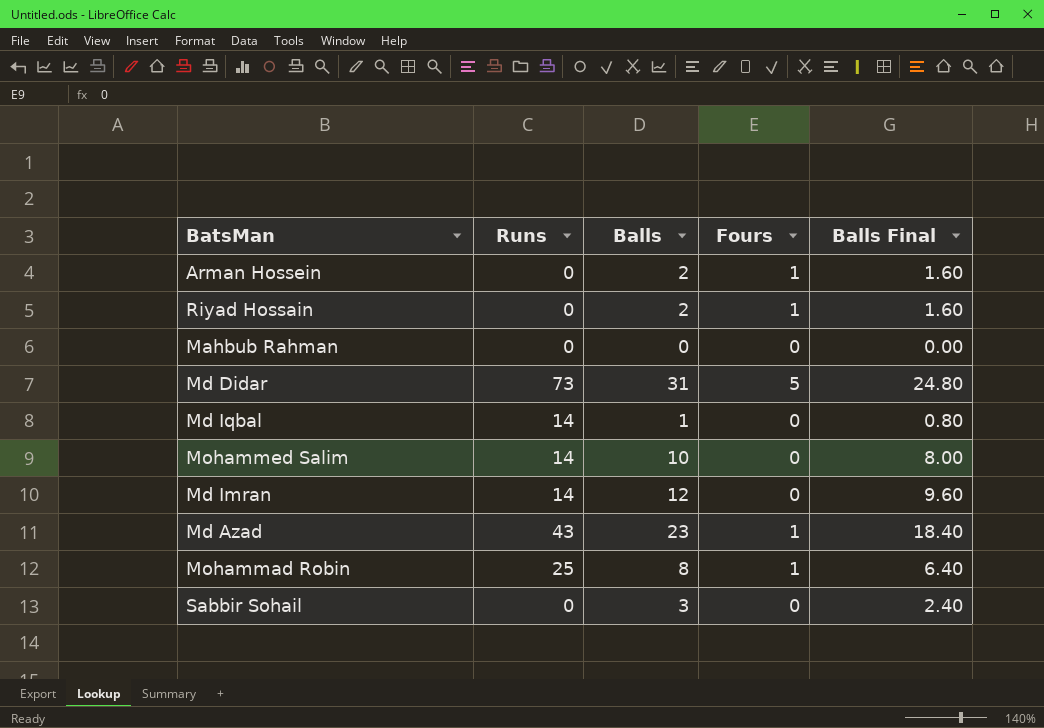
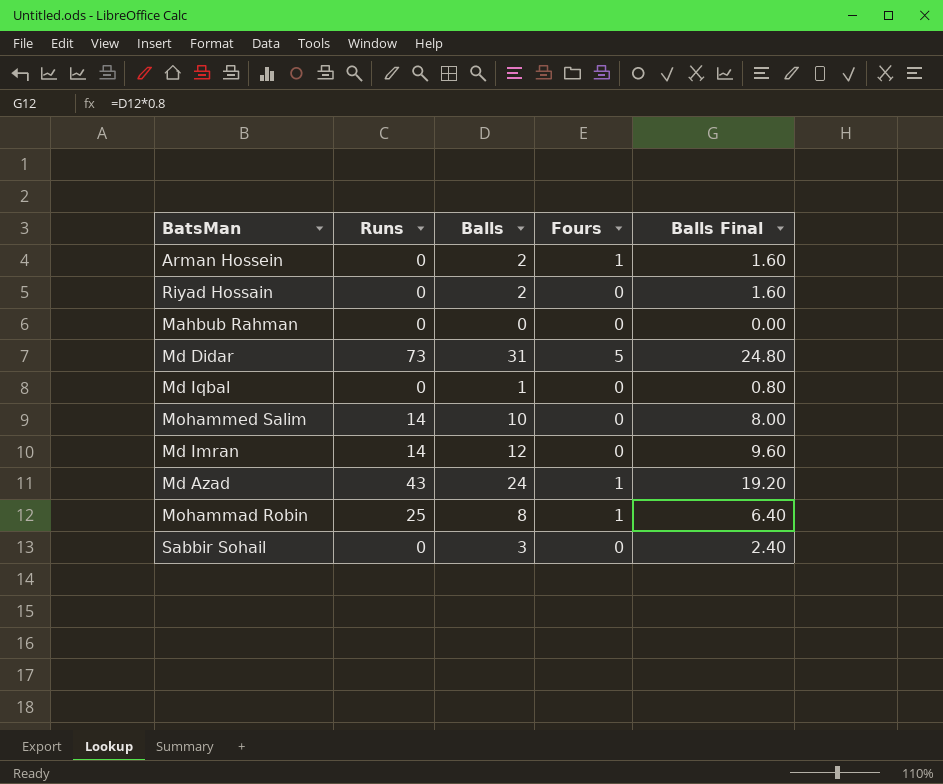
Riyad Hossain | Fours: 1 -> 0
Md Iqbal | Runs: 14 -> 0
Md Azad | Balls: 23 -> 24
Md Azad | Balls Final: 18.40 -> 19.20

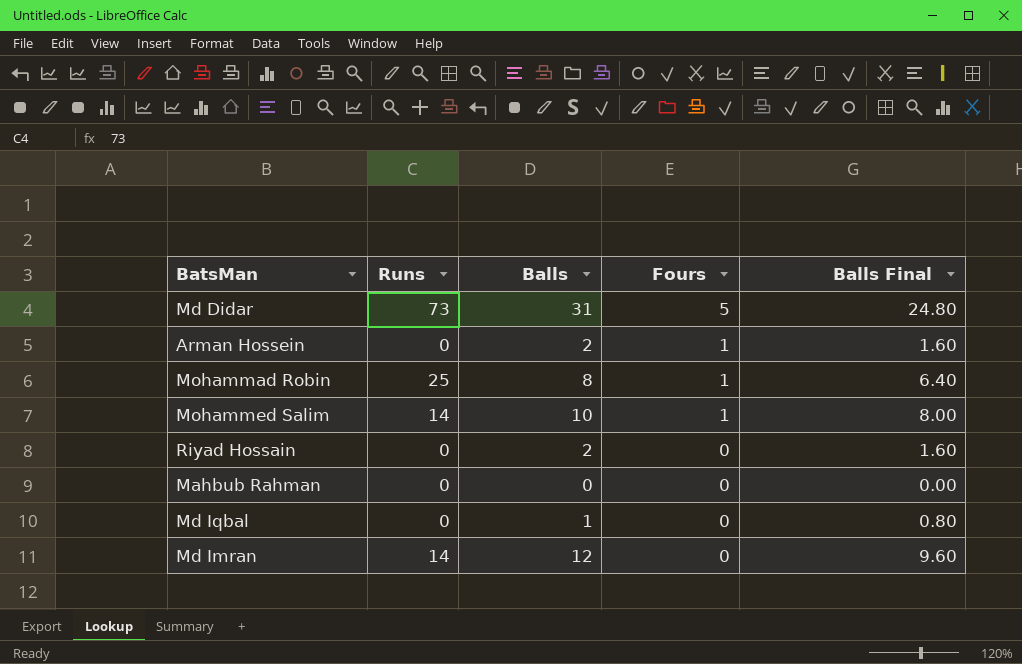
row order: none -> Fours descending
row Md Azad: 43 | 24 | 1 | 19.20 -> none
row Sabbir Sohail: 0 | 3 | 0 | 2.40 -> none
Mohammed Salim | Fours: 0 -> 1

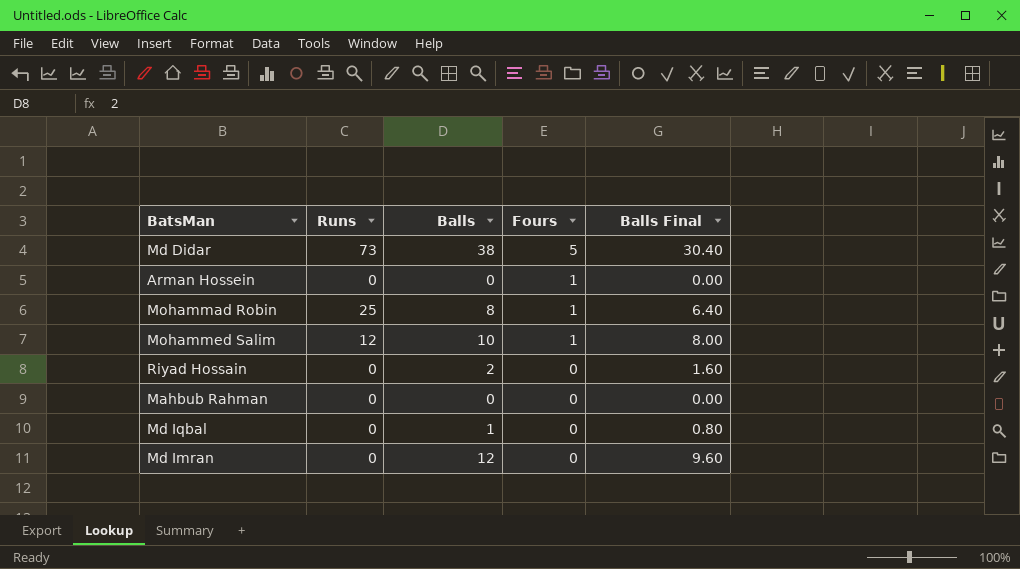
Md Didar | Balls: 31 -> 38
Md Didar | Balls Final: 24.80 -> 30.40
Arman Hossein | Balls: 2 -> 0
Arman Hossein | Balls Final: 1.60 -> 0.00
Mohammed Salim | Runs: 14 -> 12
Md Imran | Runs: 14 -> 0

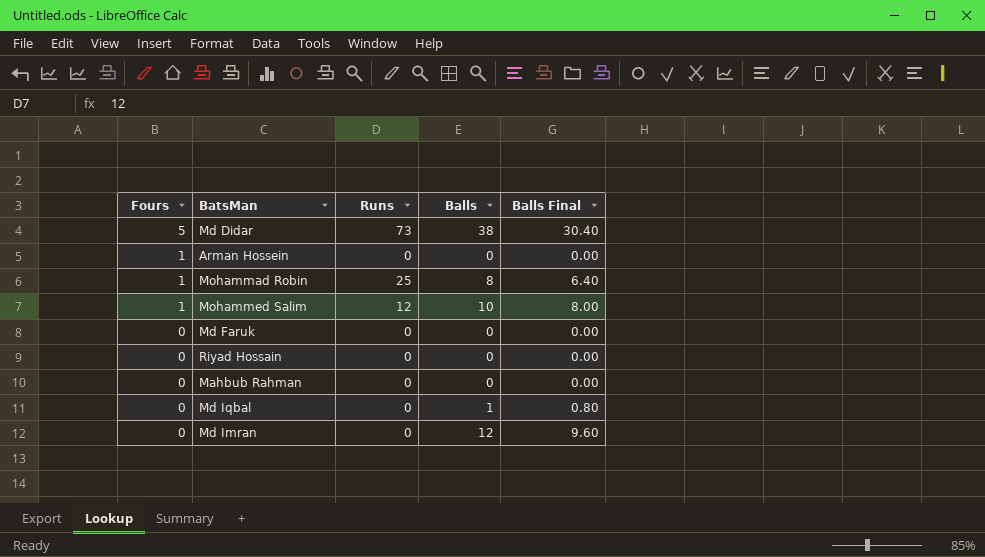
column Fours | position: 4 -> 1
row Md Faruk: none -> 0 | 0 | 0 | 0.00
Riyad Hossain | Balls: 2 -> 0
Riyad Hossain | Balls Final: 1.60 -> 0.00

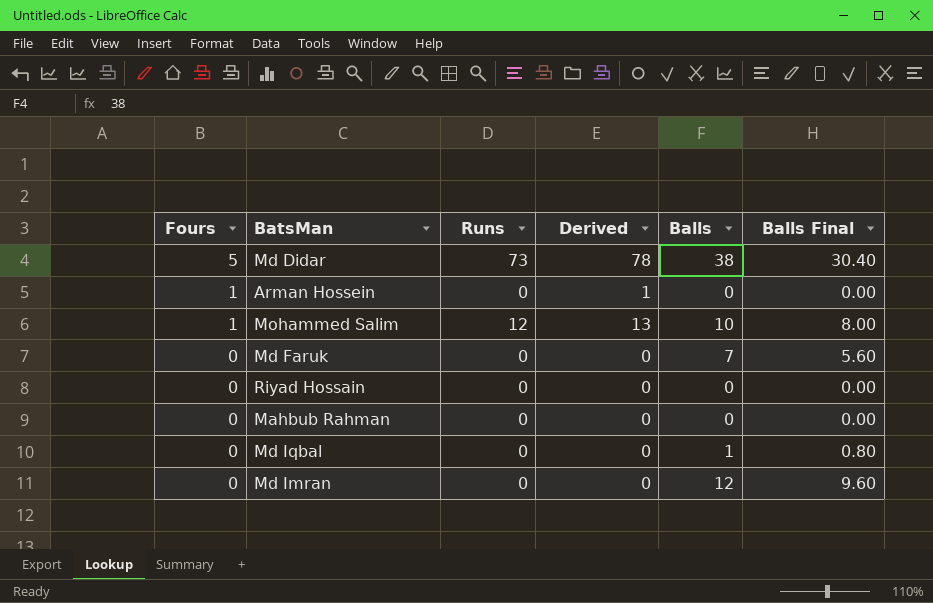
column Derived | formula: none -> [Fours] + [Runs]
row Mohammad Robin: 1 | 25 | 8 | 6.40 -> none
Md Faruk | Balls: 0 -> 7
Md Faruk | Balls Final: 0.00 -> 5.60

